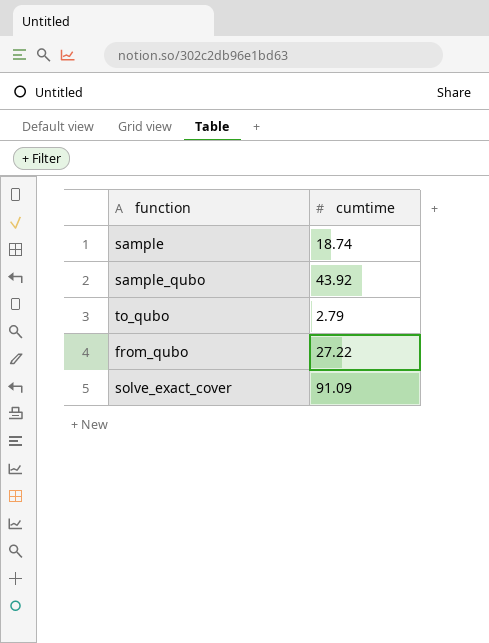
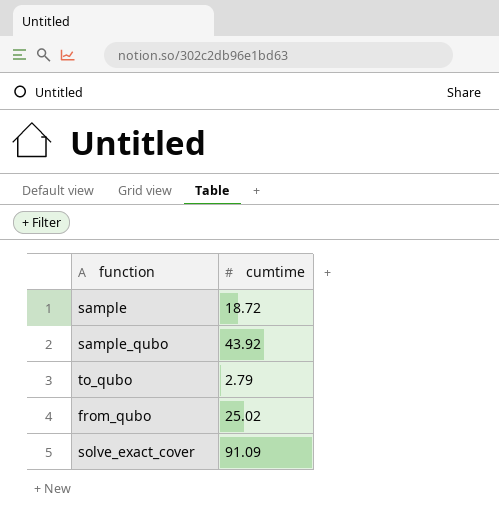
sample | cumtime: 18.74 -> 18.72
from_qubo | cumtime: 27.22 -> 25.02

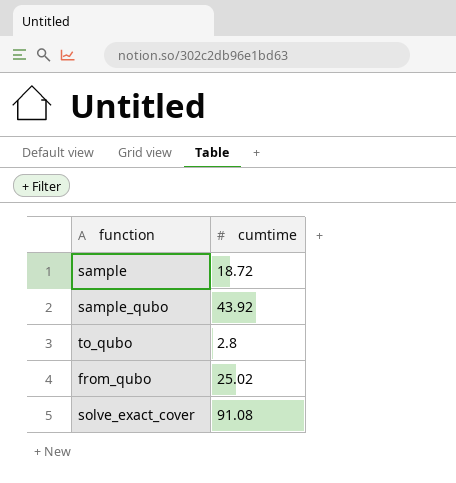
to_qubo | cumtime: 2.79 -> 2.8
solve_exact_cover | cumtime: 91.09 -> 91.08

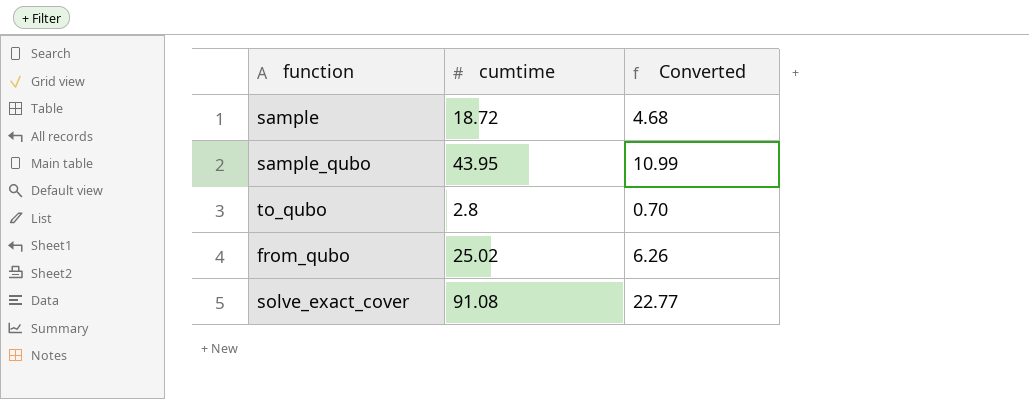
column Converted | formula: none -> [cumtime] * 0.25
sample_qubo | cumtime: 43.92 -> 43.95

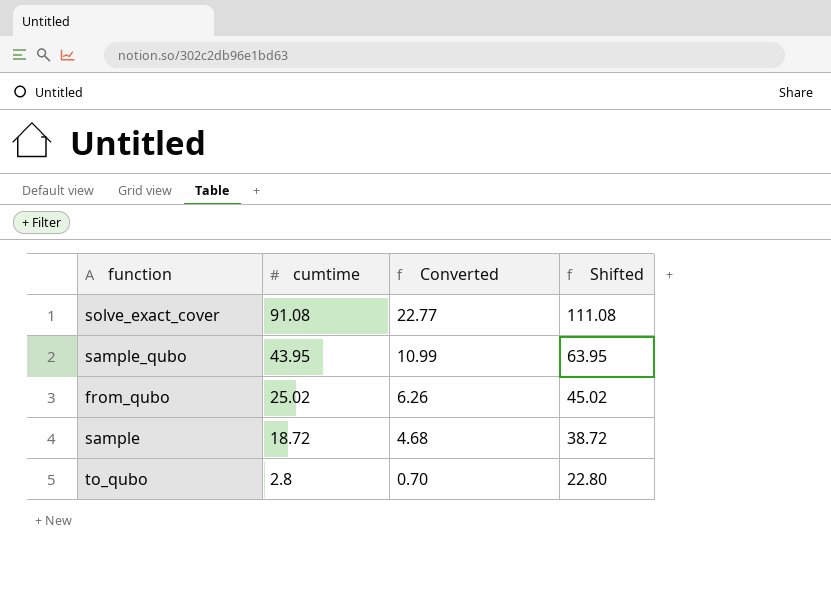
row order: none -> cumtime descending
column Shifted | formula: none -> [cumtime] + 20

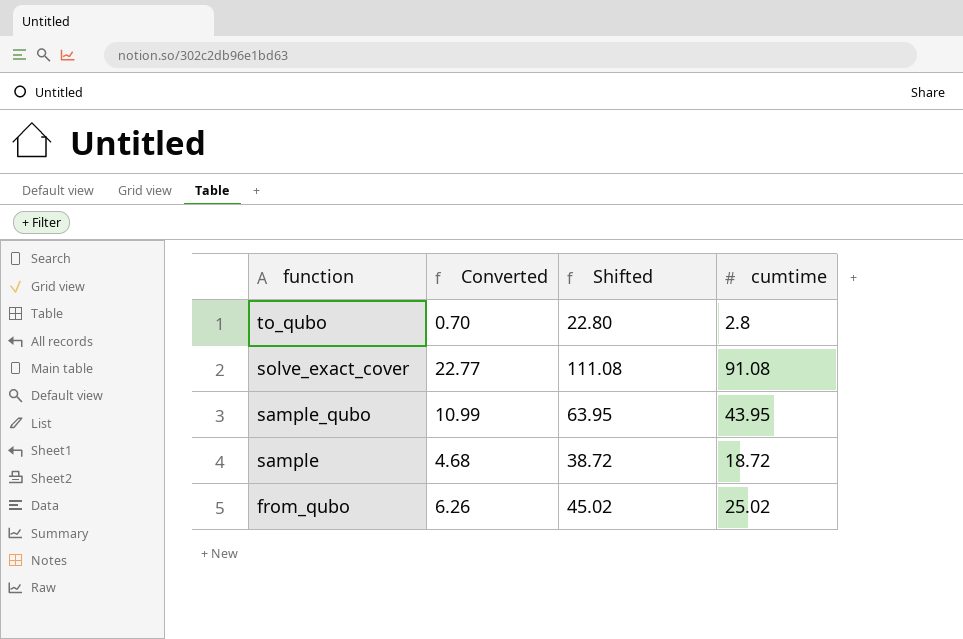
row order: cumtime descending -> function descending
column cumtime | position: 2 -> 4

